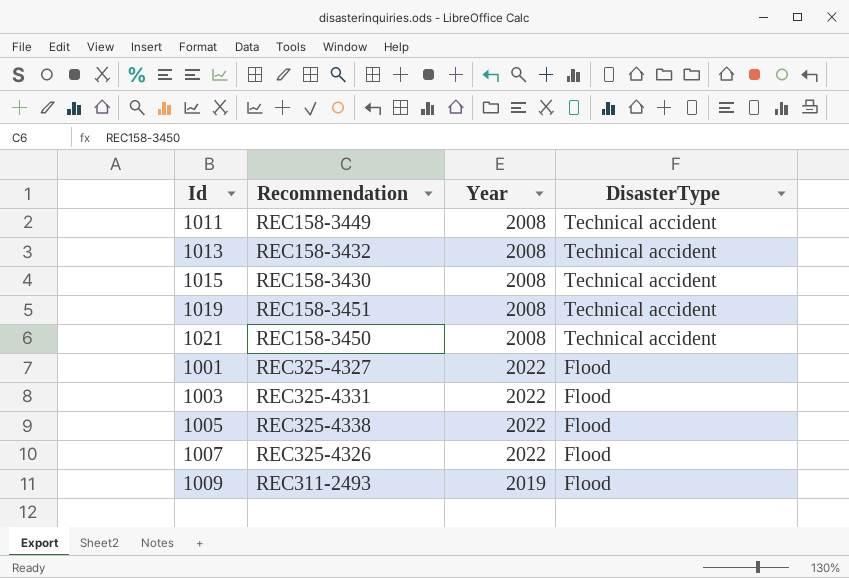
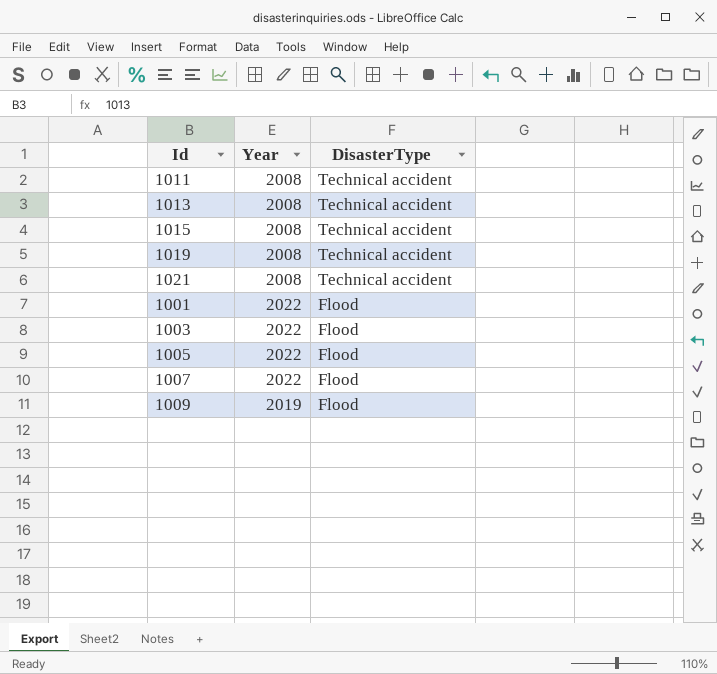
column Recommendation | position: 2 -> none

